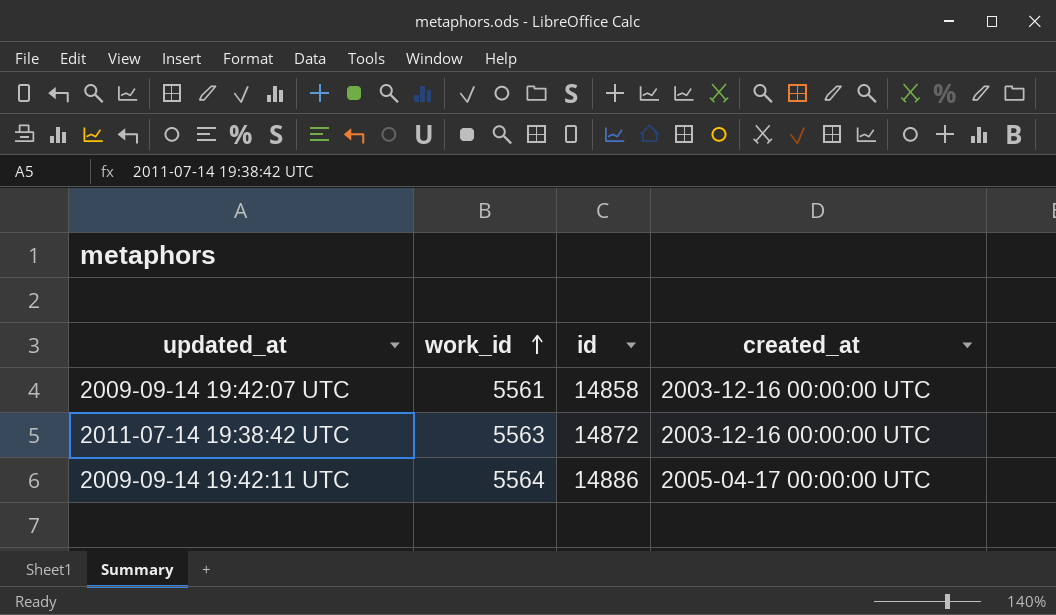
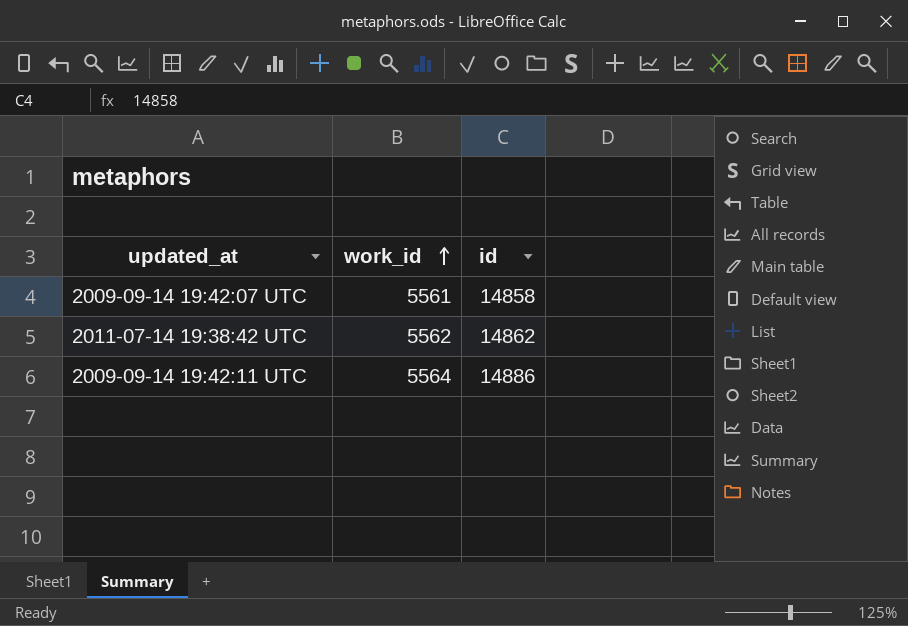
column created_at | position: 4 -> none
2011-07-14 19:38:42 UTC | work_id: 5563 -> 5562
2011-07-14 19:38:42 UTC | id: 14872 -> 14862

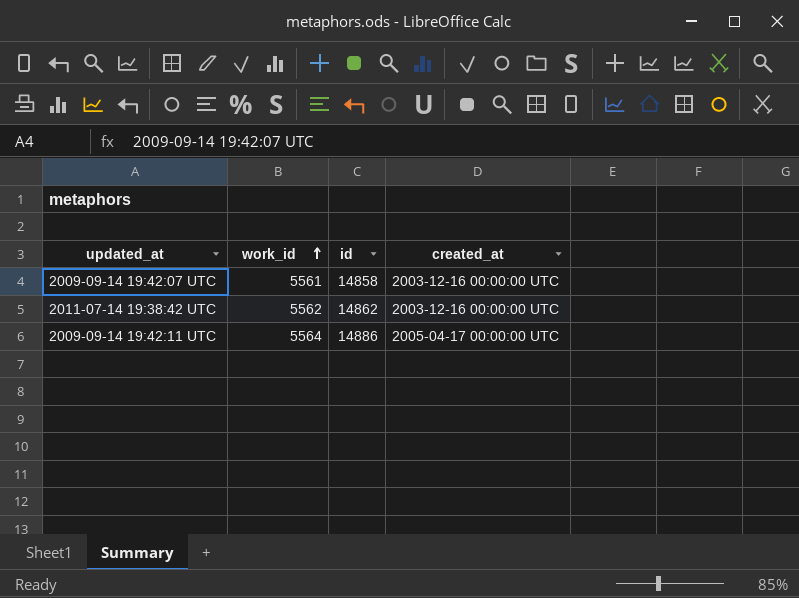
column created_at | position: none -> 4

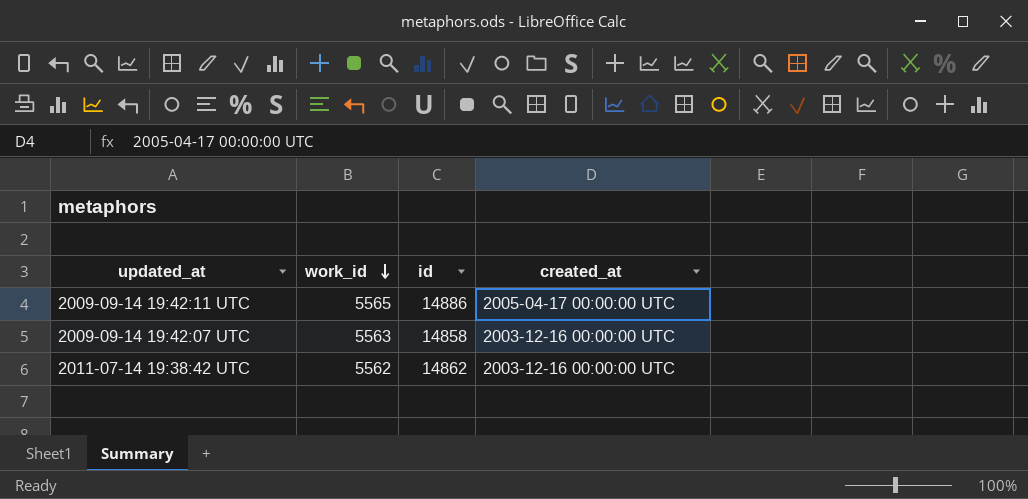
row order: work_id ascending -> work_id descending
2009-09-14 19:42:11 UTC | work_id: 5564 -> 5565
2009-09-14 19:42:07 UTC | work_id: 5561 -> 5563

